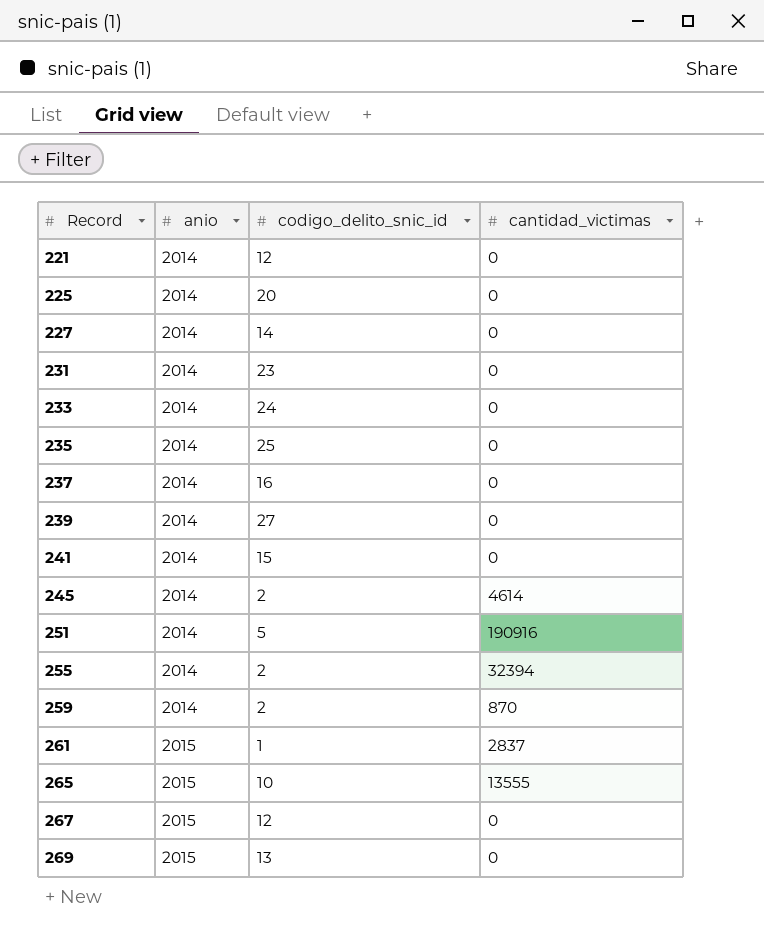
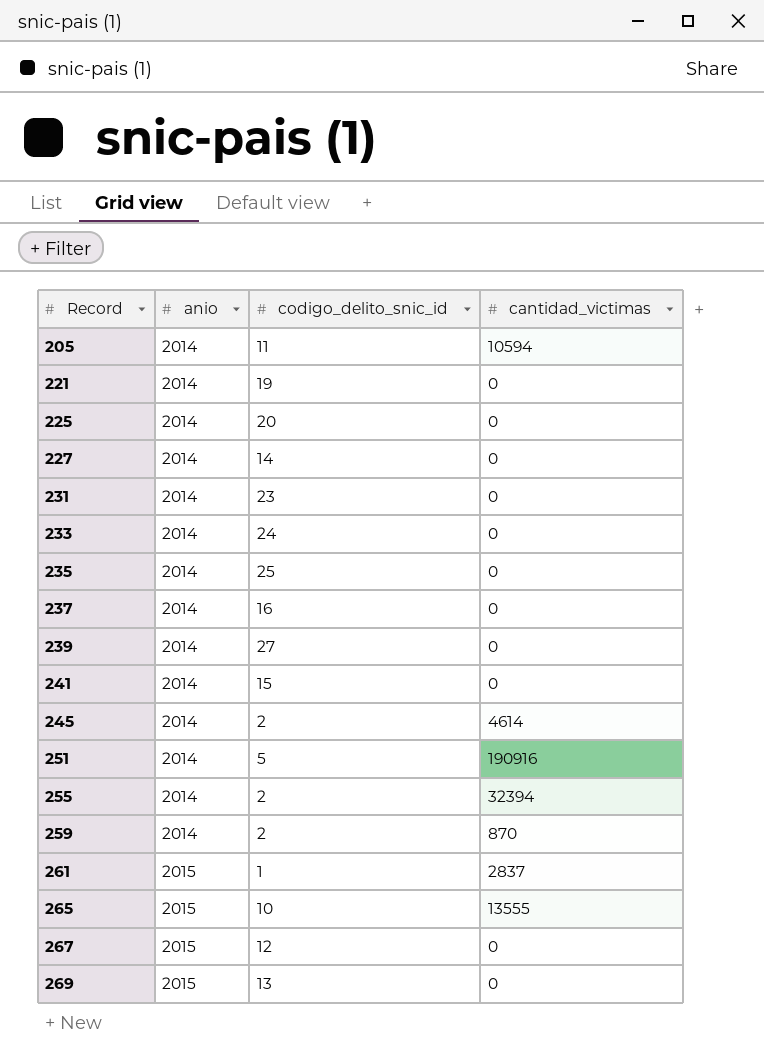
row 205: none -> 2014 | 11 | 10594
221 | codigo_delito_snic_id: 12 -> 19

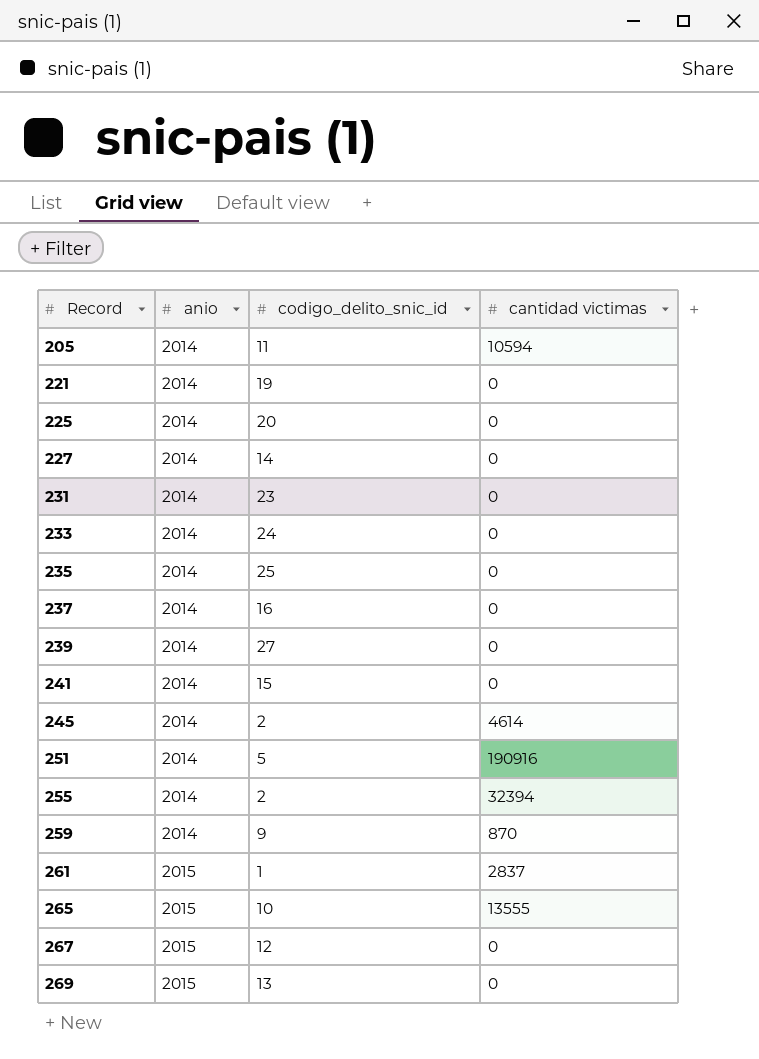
column name: cantidad_victimas -> cantidad victimas
259 | codigo_delito_snic_id: 2 -> 9

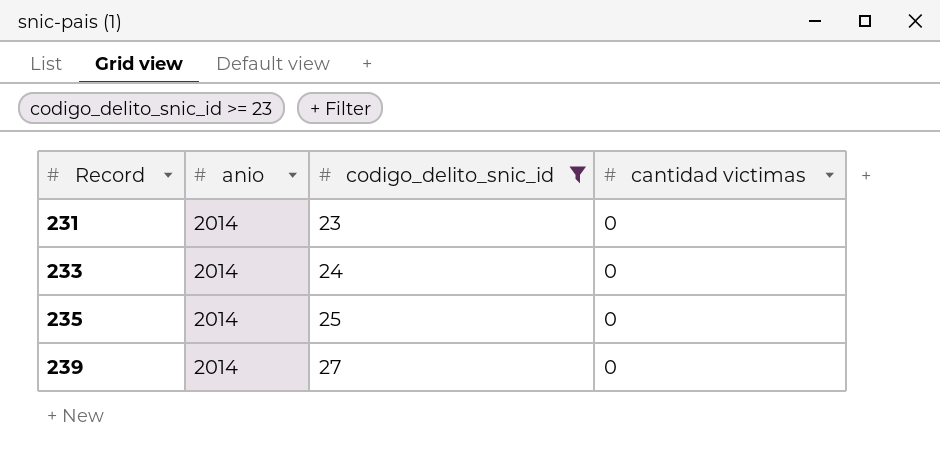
filter: none -> codigo_delito_snic_id >= 23

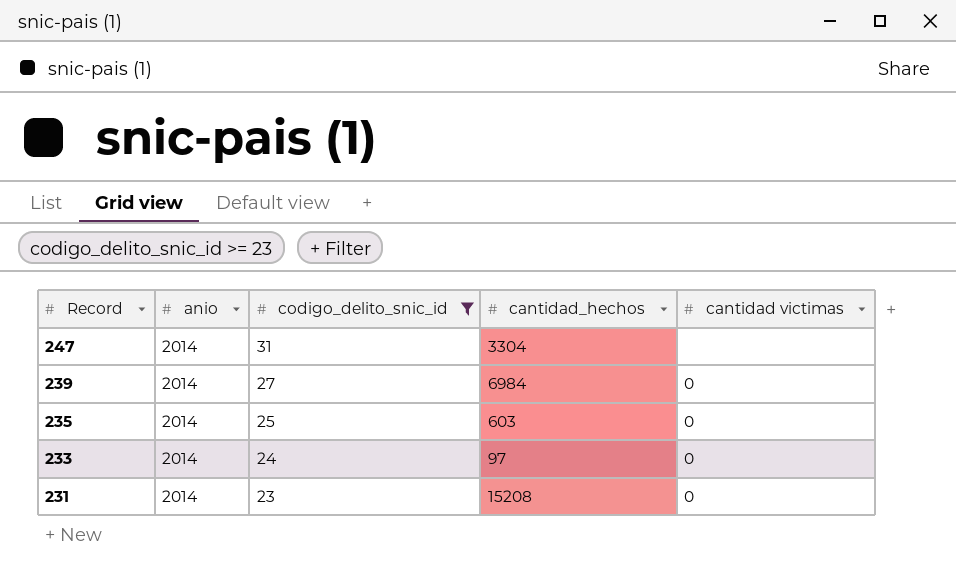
row order: Record ascending -> Record descending
column cantidad_hechos | position: none -> 4
row 247: none -> 2014 | 31 | 3304 | none

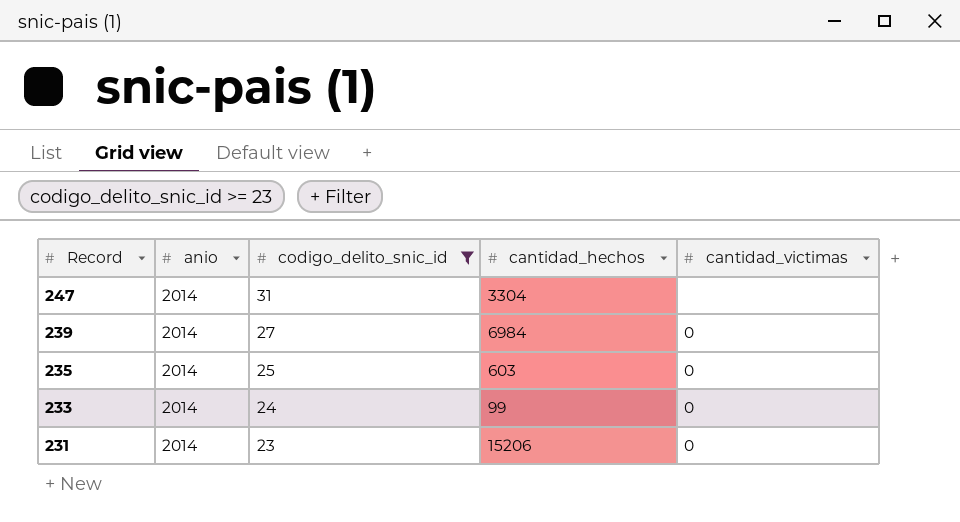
column name: cantidad victimas -> cantidad_victimas
233 | cantidad_hechos: 97 -> 99
231 | cantidad_hechos: 15208 -> 15206

